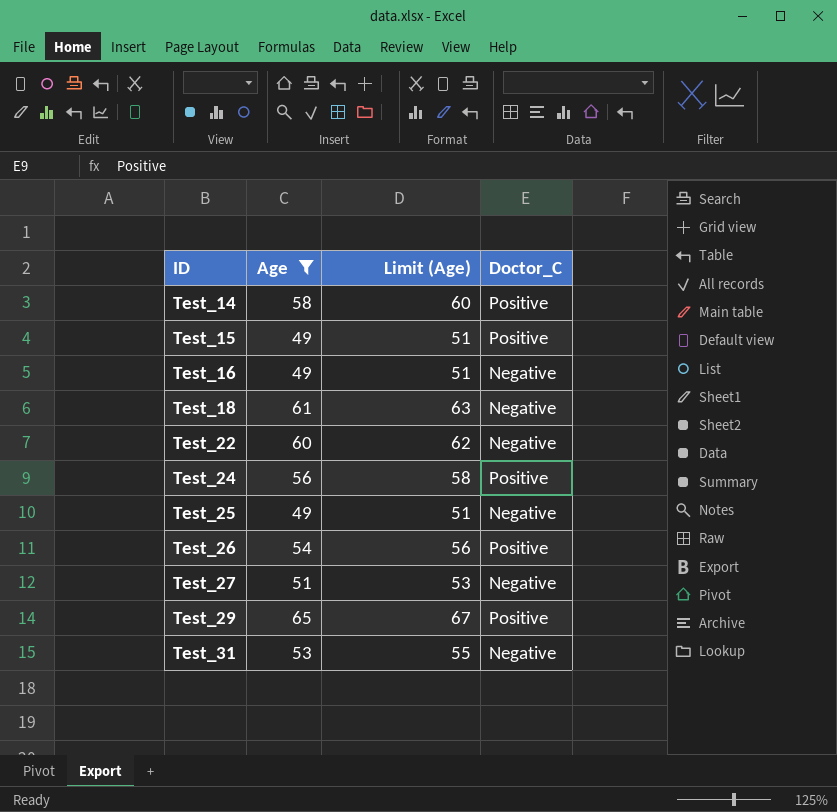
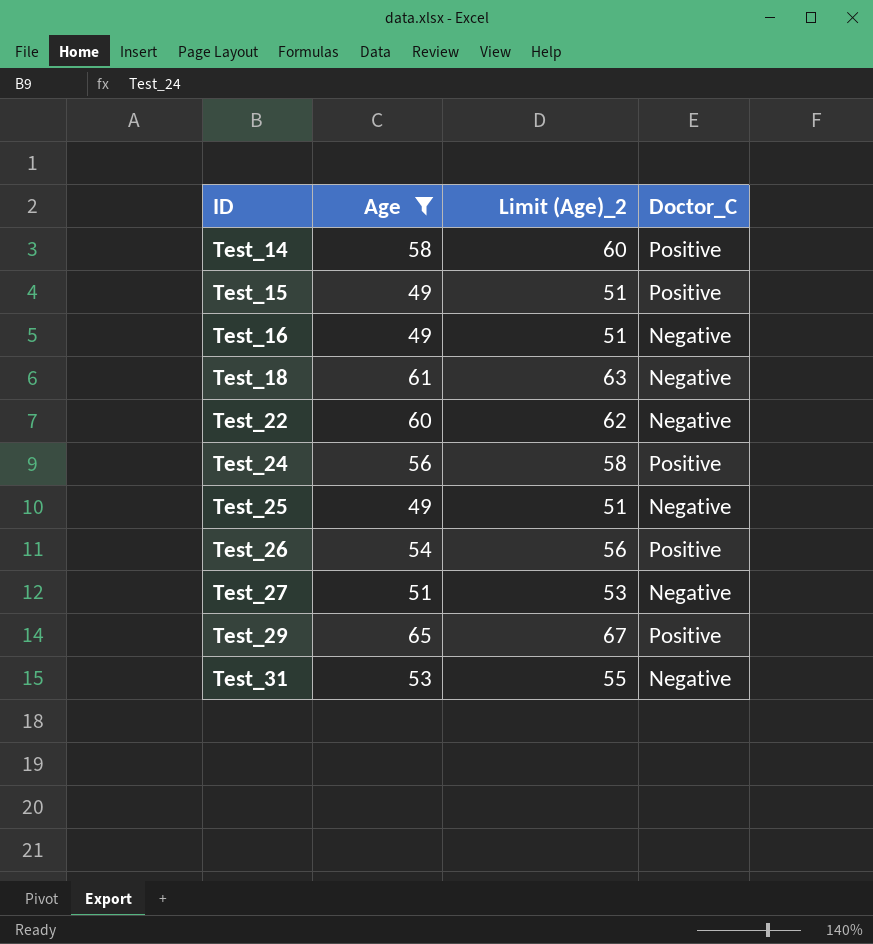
column name: Limit (Age) -> Limit (Age)_2

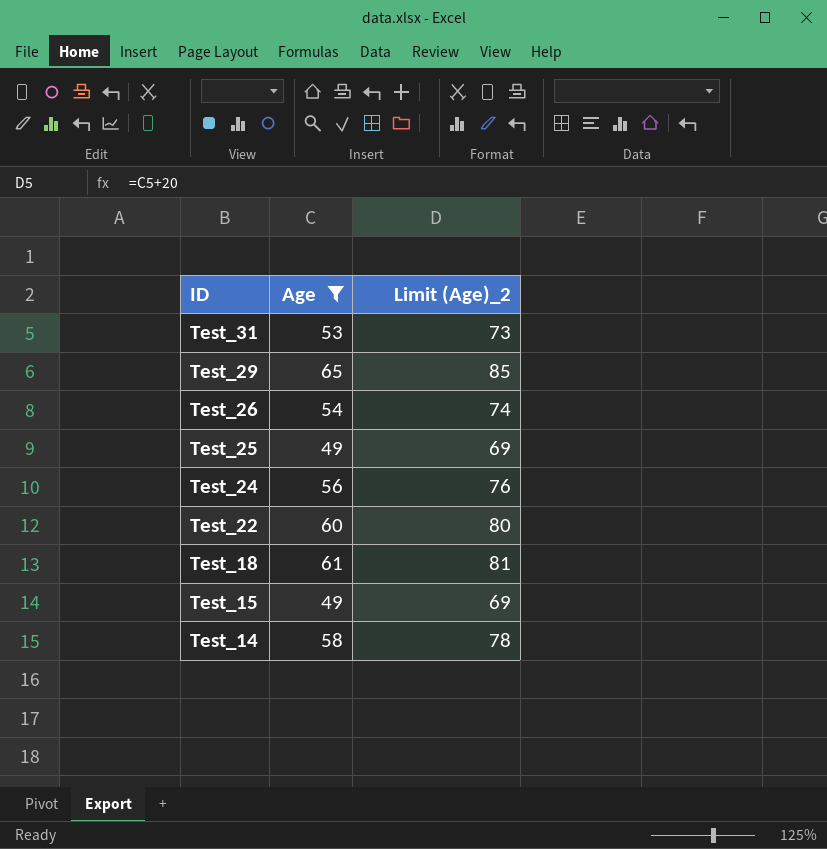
row order: ID ascending -> ID descending
column Doctor_C | position: 4 -> none
column Limit (Age)_2 | formula: [Age] + 2 -> [Age] + 20
row Test_16: 49 | 51 | Negative -> none
row Test_27: 51 | 53 | Negative -> none

